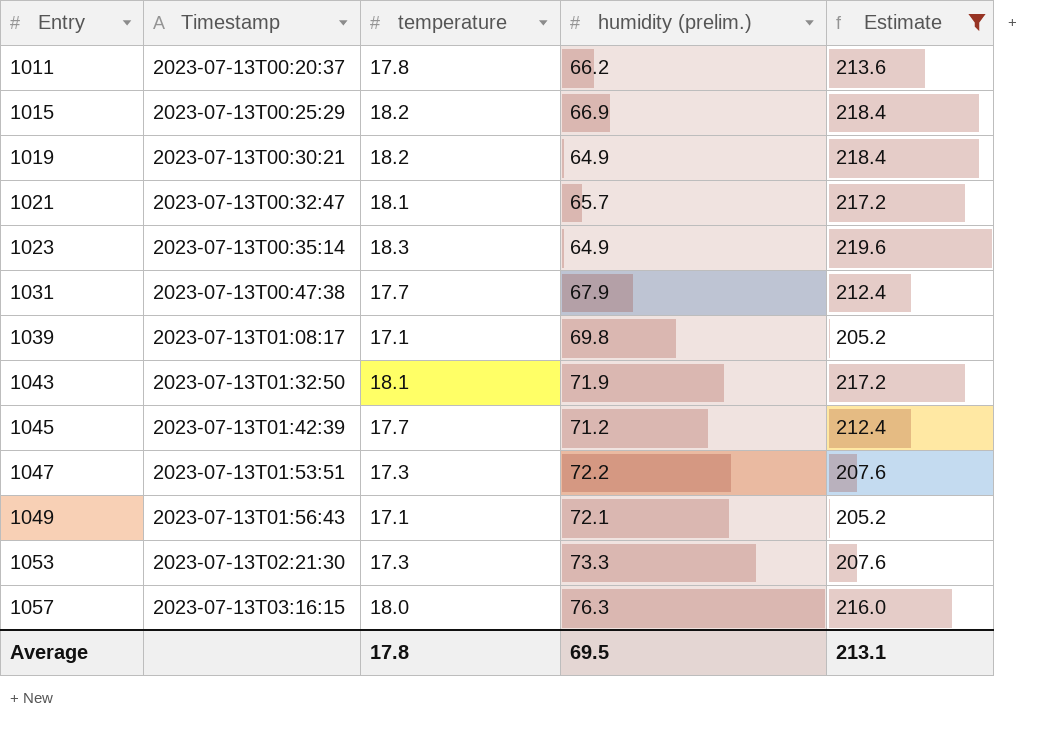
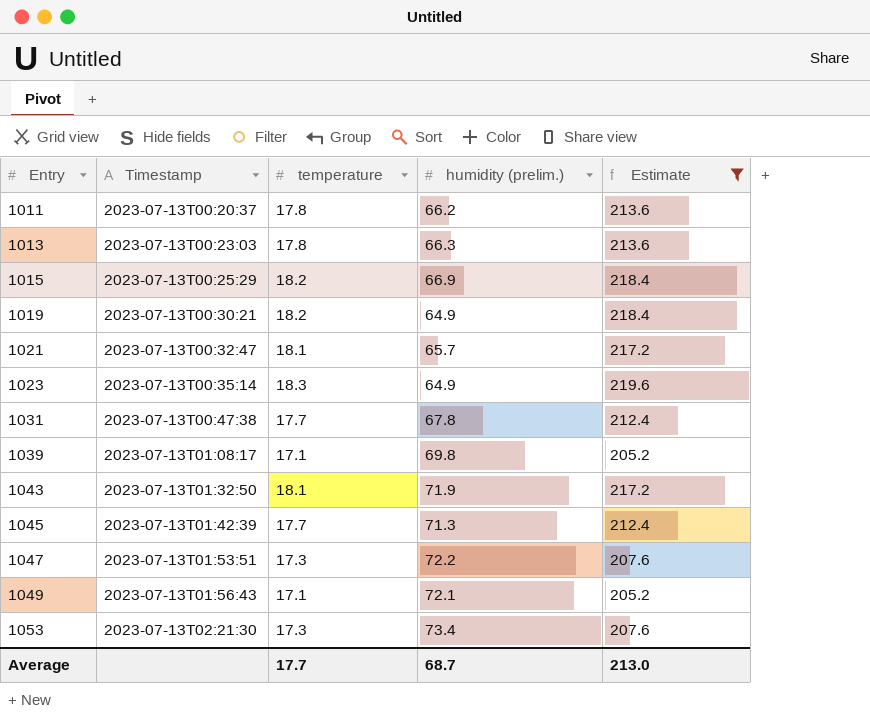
row 1057: 2023-07-13T03:16:15 | 18.0 | 76.3 | 216.0 -> none
row 1013: none -> 2023-07-13T00:23:03 | 17.8 | 66.3 | 213.6
1031 | humidity (prelim.): 67.9 -> 67.8
1045 | humidity (prelim.): 71.2 -> 71.3
1053 | humidity (prelim.): 73.3 -> 73.4
Average | temperature: 17.8 -> 17.7
Average | humidity (prelim.): 69.5 -> 68.7
Average | Estimate: 213.1 -> 213.0

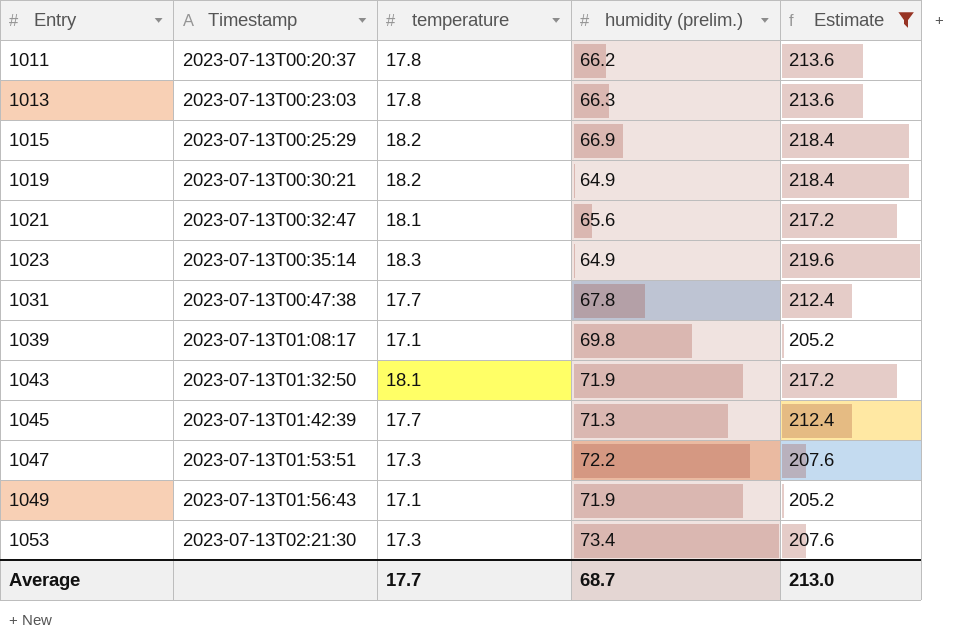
1021 | humidity (prelim.): 65.7 -> 65.6
1049 | humidity (prelim.): 72.1 -> 71.9

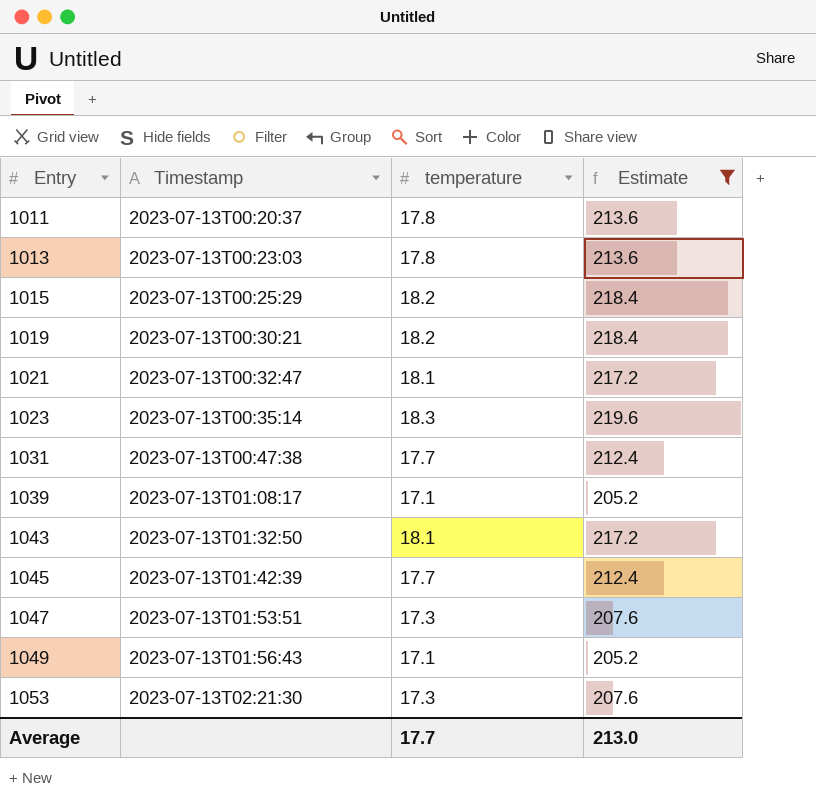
column humidity (prelim.) | position: 4 -> none

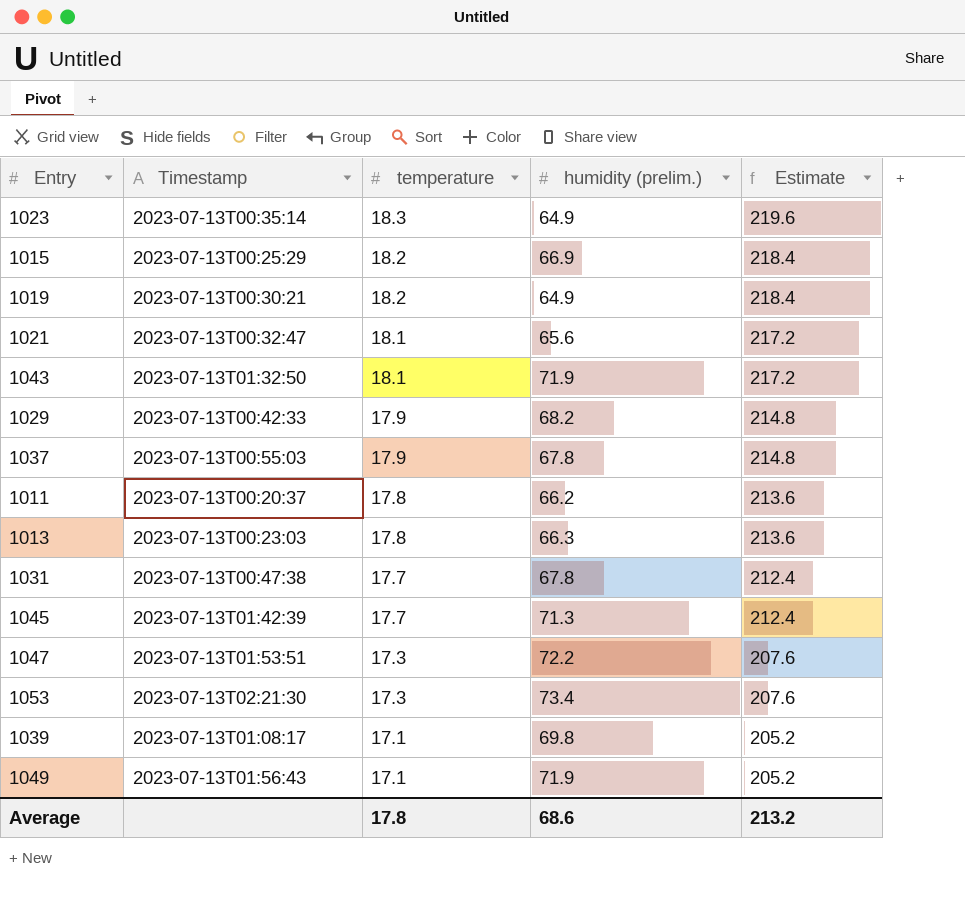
filter: Estimate != 214.8 -> none
row order: Entry ascending -> temperature descending
column humidity (prelim.) | position: none -> 4
Average | temperature: 17.7 -> 17.8
Average | Estimate: 213.0 -> 213.2

